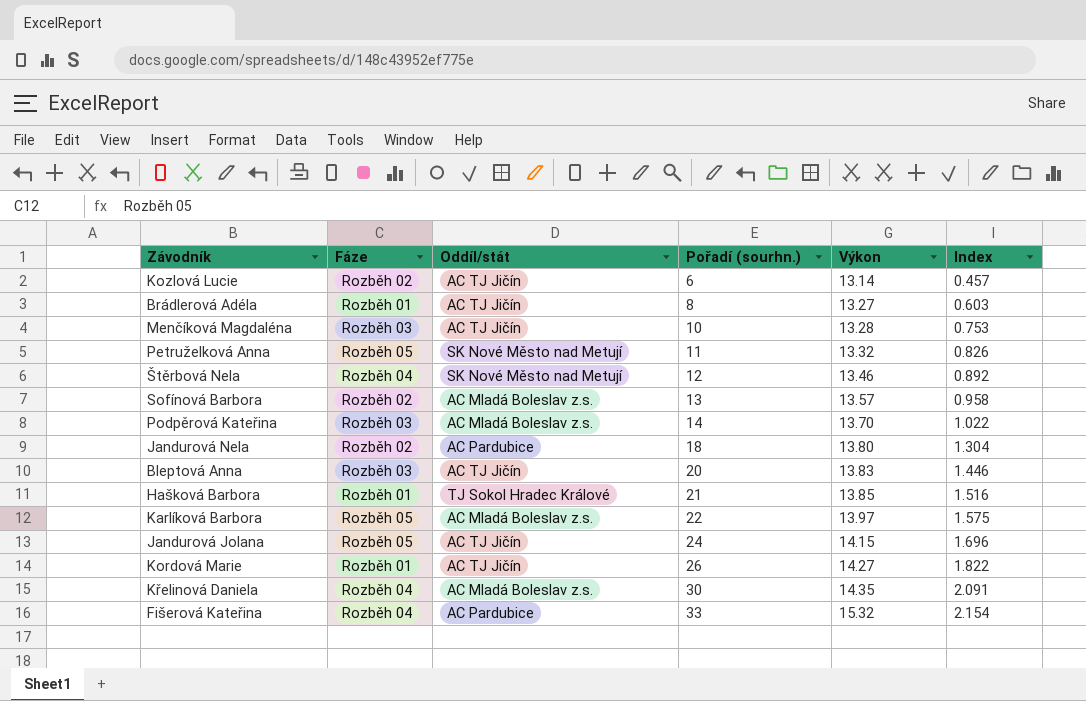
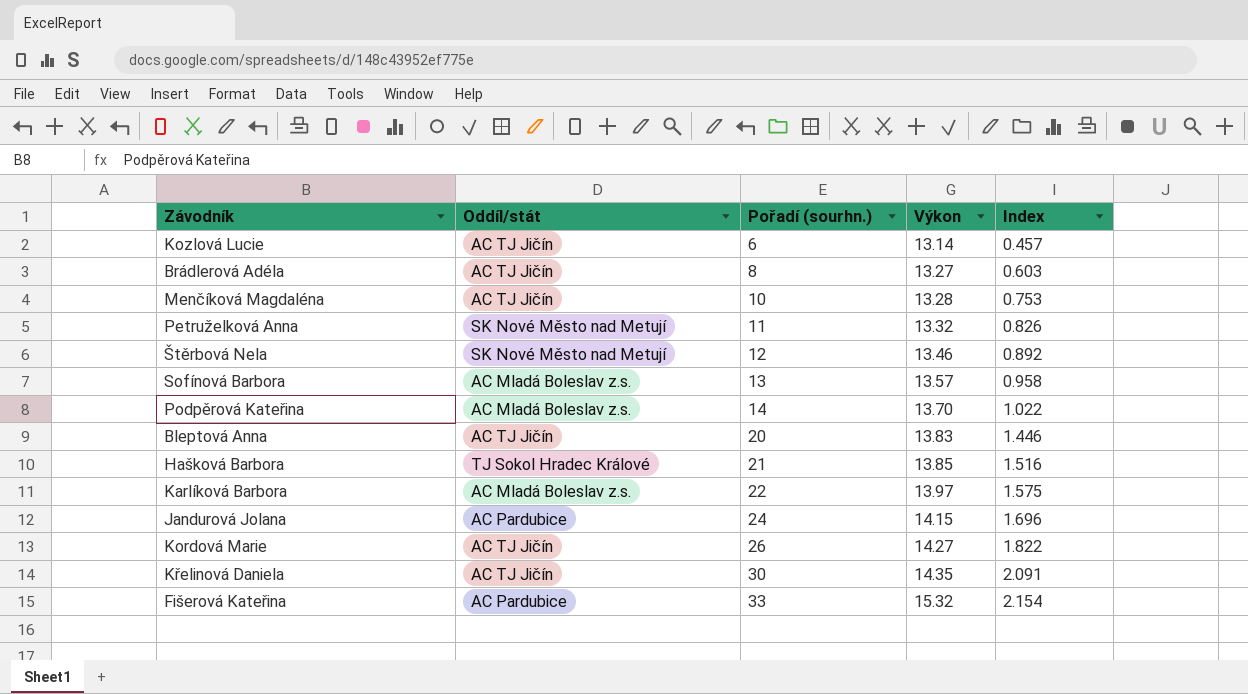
column Fáze | position: 2 -> none
row Jandurová Nela: Rozběh 02 | AC Pardubice | 18 | 13.80 | 1.304 -> none
Jandurová Jolana | Oddíl/stát: AC TJ Jičín -> AC Pardubice
Křelinová Daniela | Oddíl/stát: AC Mladá Boleslav z.s. -> AC TJ Jičín

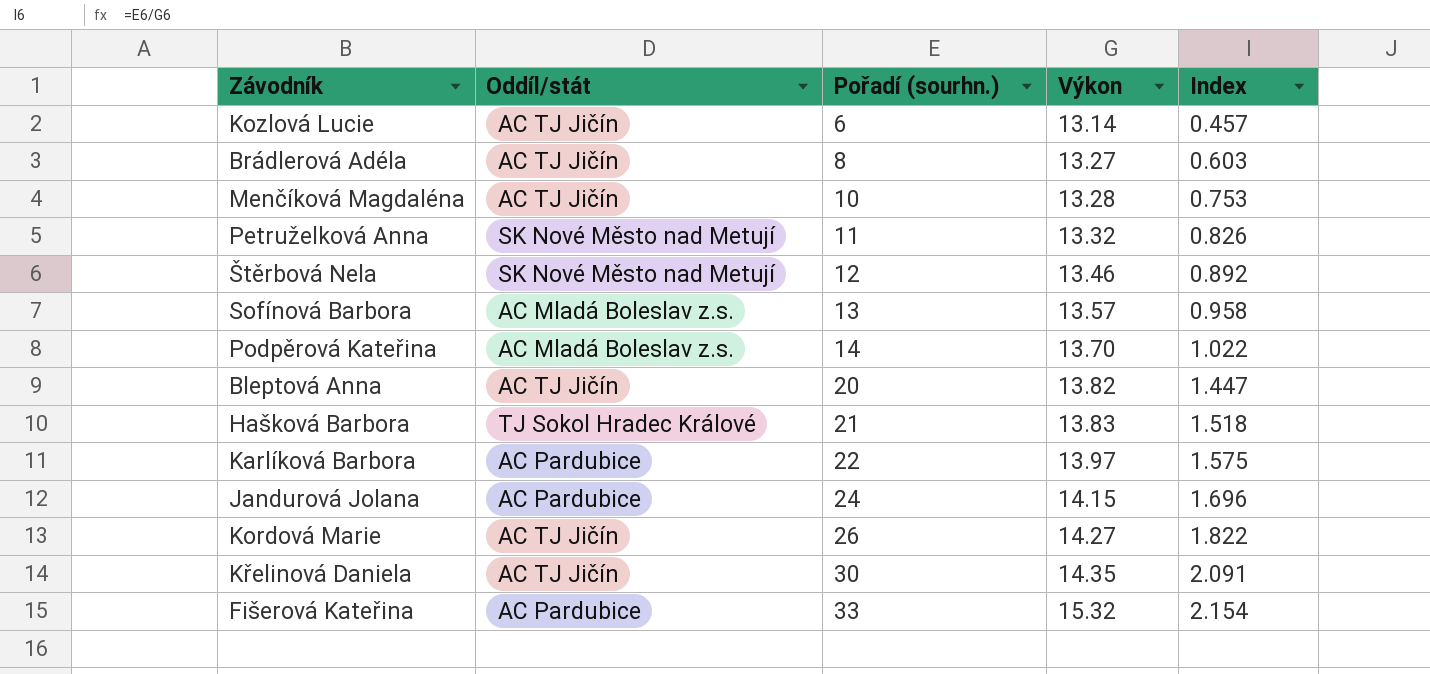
Bleptová Anna | Výkon: 13.83 -> 13.82
Bleptová Anna | Index: 1.446 -> 1.447
Hašková Barbora | Výkon: 13.85 -> 13.83
Hašková Barbora | Index: 1.516 -> 1.518
Karlíková Barbora | Oddíl/stát: AC Mladá Boleslav z.s. -> AC Pardubice

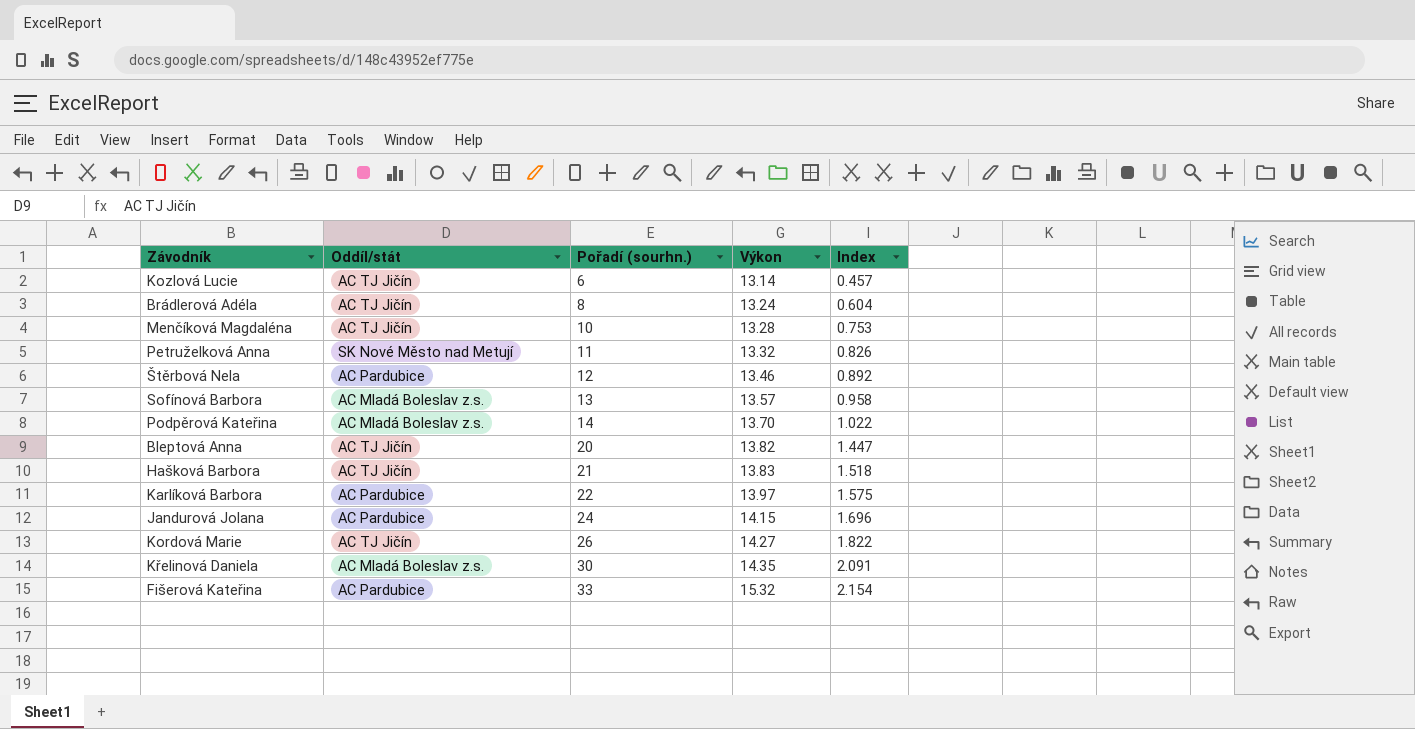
Brádlerová Adéla | Výkon: 13.27 -> 13.24
Brádlerová Adéla | Index: 0.603 -> 0.604
Štěrbová Nela | Oddíl/stát: SK Nové Město nad Metují -> AC Pardubice
Hašková Barbora | Oddíl/stát: TJ Sokol Hradec Králové -> AC TJ Jičín
Křelinová Daniela | Oddíl/stát: AC TJ Jičín -> AC Mladá Boleslav z.s.

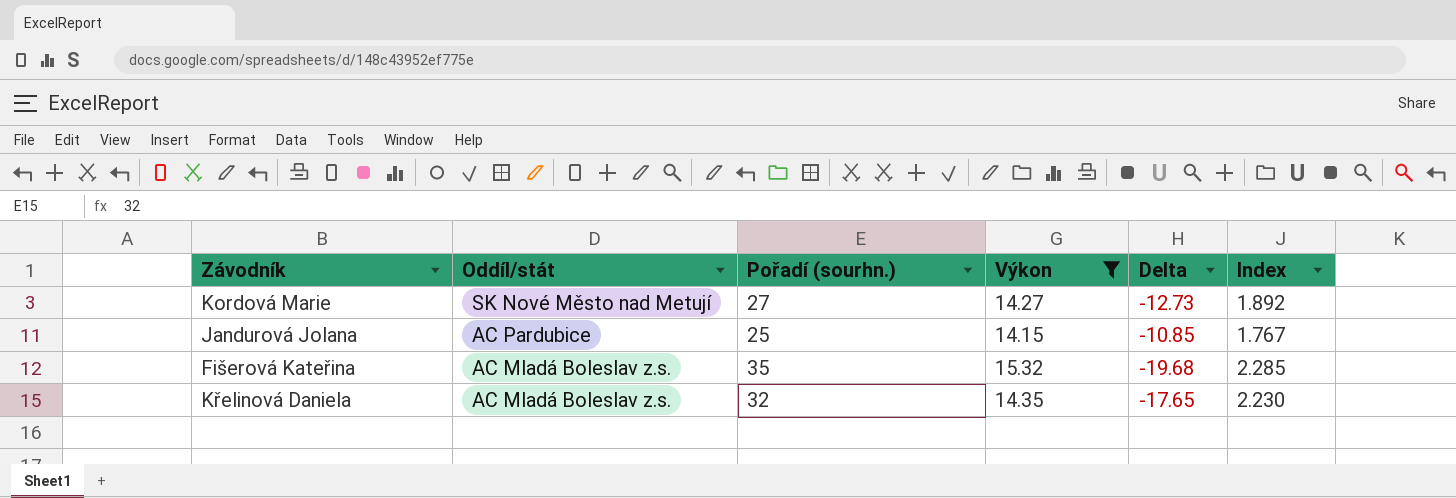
filter: none -> Výkon >= 14.15
row order: Pořadí (sourhn.) ascending -> Oddíl/stát descending
column Delta | formula: none -> [Výkon] - [Pořadí (sourhn.)]
Kordová Marie | Oddíl/stát: AC TJ Jičín -> SK Nové Město nad Metují
Kordová Marie | Pořadí (sourhn.): 26 -> 27
Kordová Marie | Index: 1.822 -> 1.892
Jandurová Jolana | Pořadí (sourhn.): 24 -> 25
Jandurová Jolana | Index: 1.696 -> 1.767
Fišerová Kateřina | Oddíl/stát: AC Pardubice -> AC Mladá Boleslav z.s.
Fišerová Kateřina | Pořadí (sourhn.): 33 -> 35
Fišerová Kateřina | Index: 2.154 -> 2.285
Křelinová Daniela | Pořadí (sourhn.): 30 -> 32
Křelinová Daniela | Index: 2.091 -> 2.230

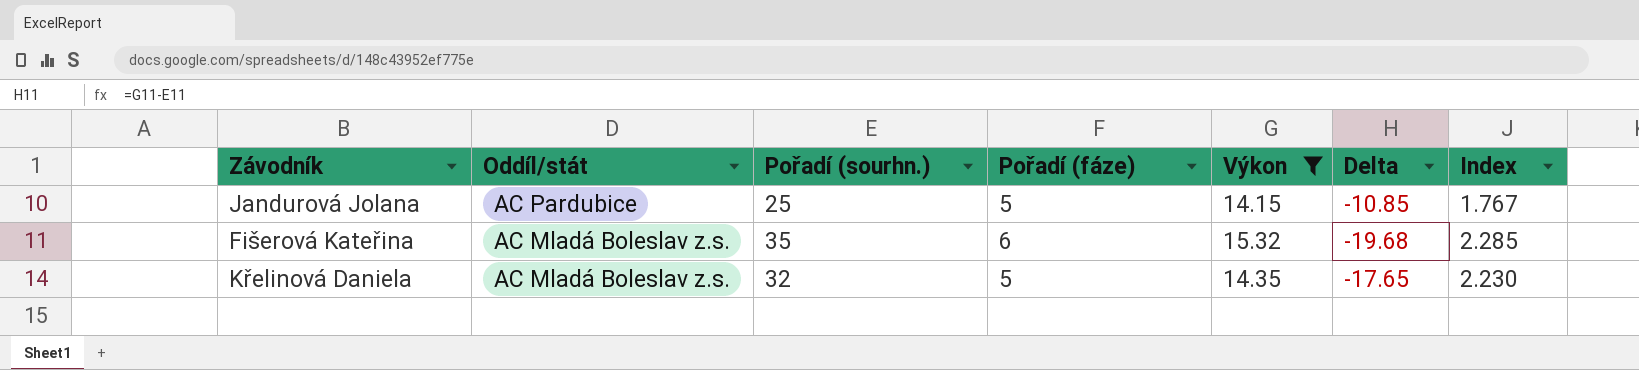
column Pořadí (fáze) | position: none -> 4
row Kordová Marie: SK Nové Město nad Metují | 27 | 14.27 | -12.73 | 1.892 -> none

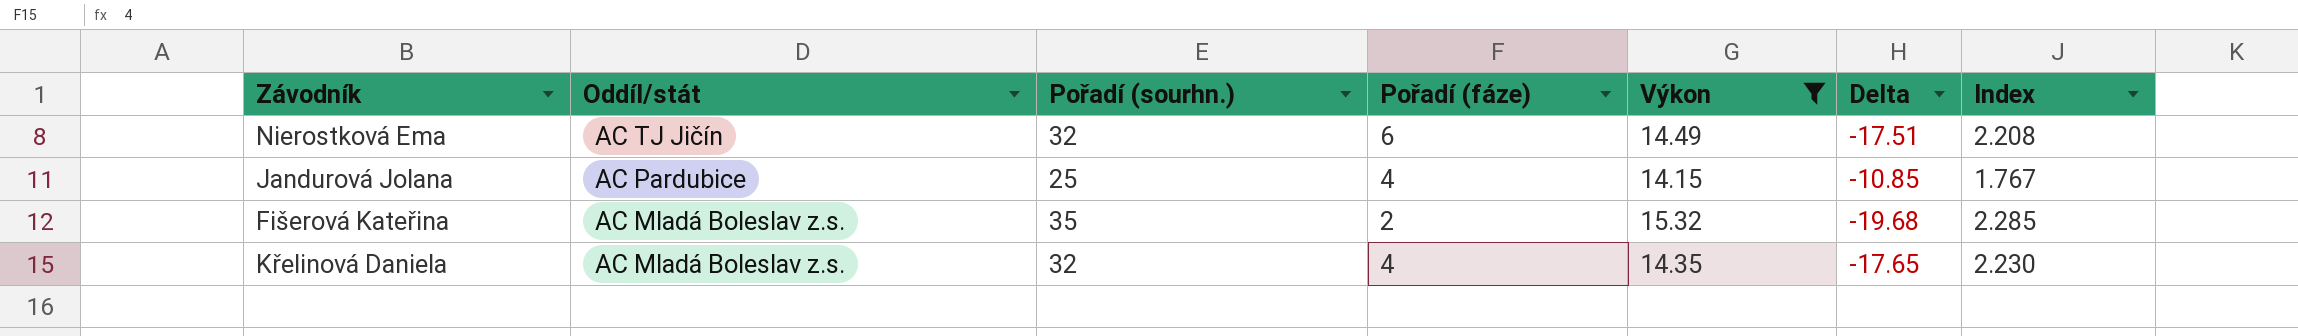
row Nierostková Ema: none -> AC TJ Jičín | 32 | 6 | 14.49 | -17.51 | 2.208
Jandurová Jolana | Pořadí (fáze): 5 -> 4
Fišerová Kateřina | Pořadí (fáze): 6 -> 2
Křelinová Daniela | Pořadí (fáze): 5 -> 4

